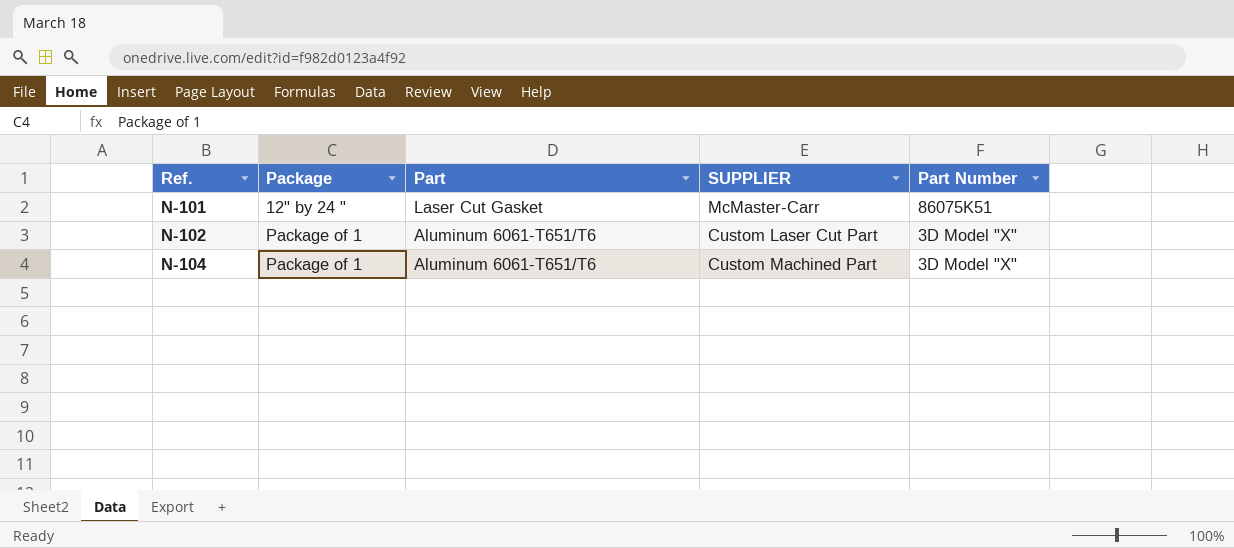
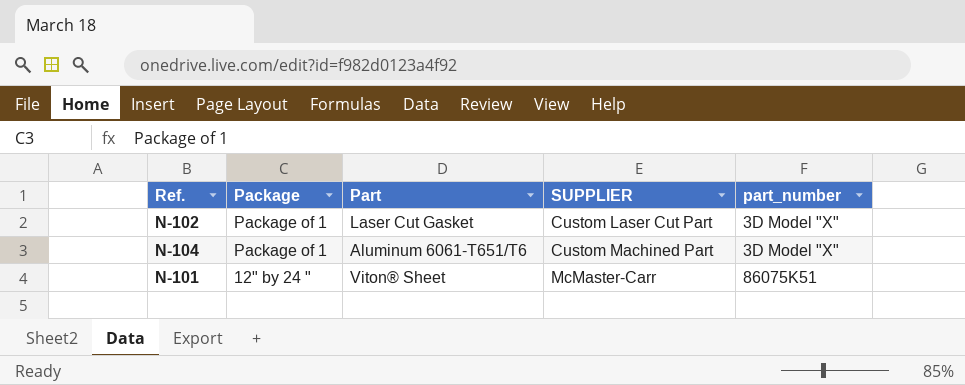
row order: Ref. ascending -> Package descending
column name: Part Number -> part_number
N-102 | Part: Aluminum 6061-T651/T6 -> Laser Cut Gasket
N-101 | Part: Laser Cut Gasket -> Viton® Sheet

